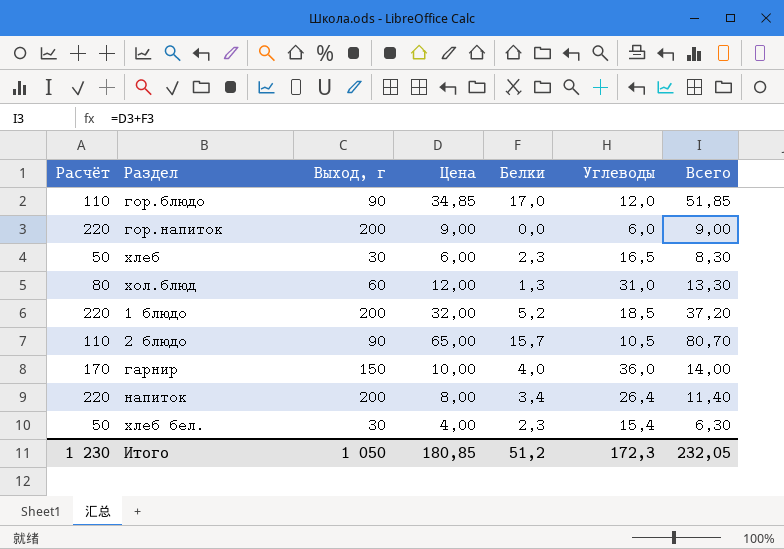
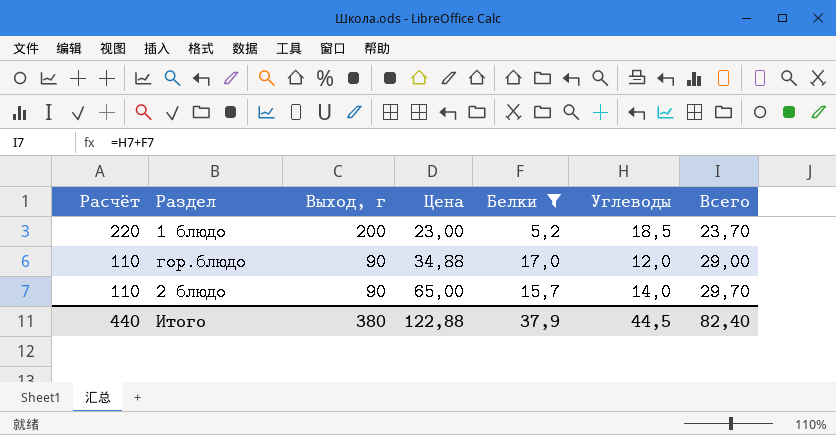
filter: none -> Белки >= 5,2
row order: none -> Расчёт descending
column Всего | formula: [Цена] + [Белки] -> [Белки] + [Углеводы]
1 блюдо | Цена: 32,00 -> 23,00
гор.блюдо | Цена: 34,85 -> 34,88
2 блюдо | Углеводы: 10,5 -> 14,0
Итого | Расчёт: 1 230 -> 440
Итого | Выход, г: 1 050 -> 380
Итого | Цена: 180,85 -> 122,88
Итого | Белки: 51,2 -> 37,9
Итого | Углеводы: 172,3 -> 44,5
Итого | Всего: 232,05 -> 82,40

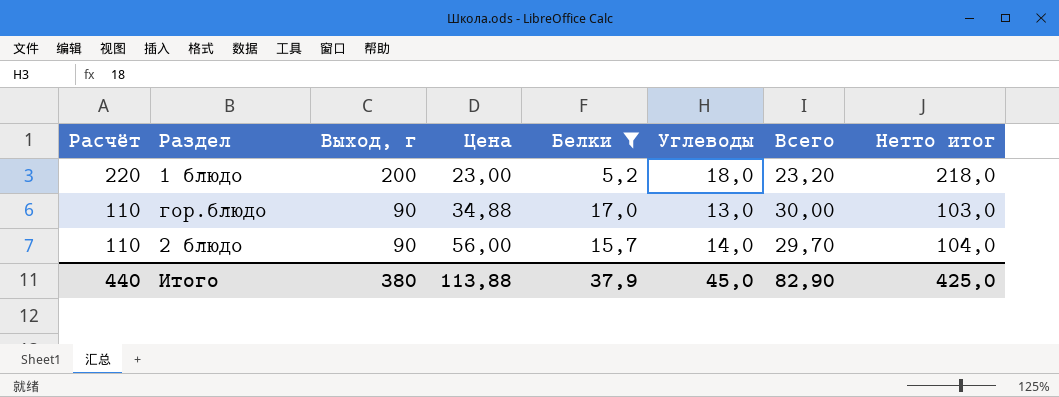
column Нетто итог | formula: none -> [Выход, г] + [Углеводы]
1 блюдо | Углеводы: 18,5 -> 18,0
1 блюдо | Всего: 23,70 -> 23,20
гор.блюдо | Углеводы: 12,0 -> 13,0
гор.блюдо | Всего: 29,00 -> 30,00
2 блюдо | Цена: 65,00 -> 56,00
Итого | Цена: 122,88 -> 113,88
Итого | Углеводы: 44,5 -> 45,0
Итого | Всего: 82,40 -> 82,90

